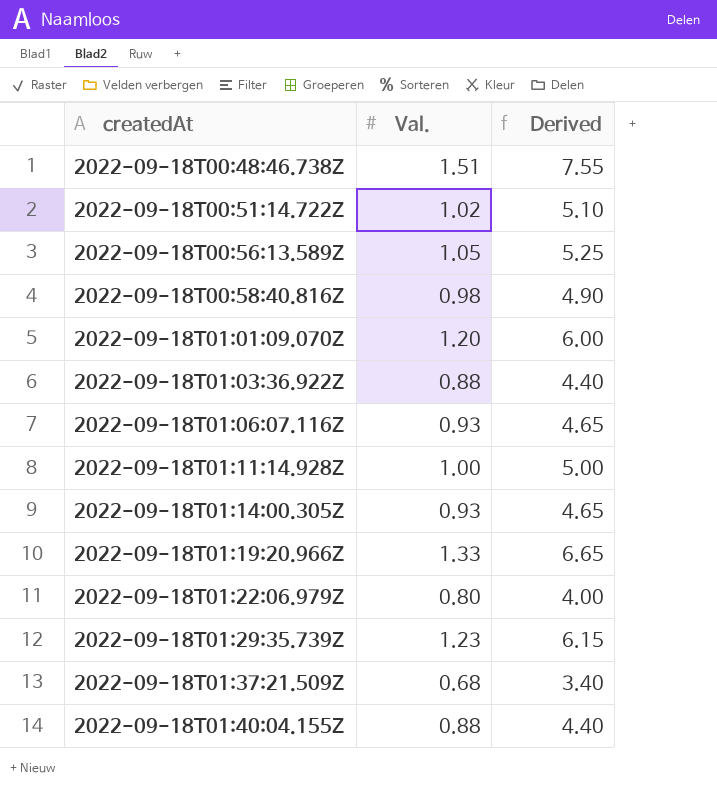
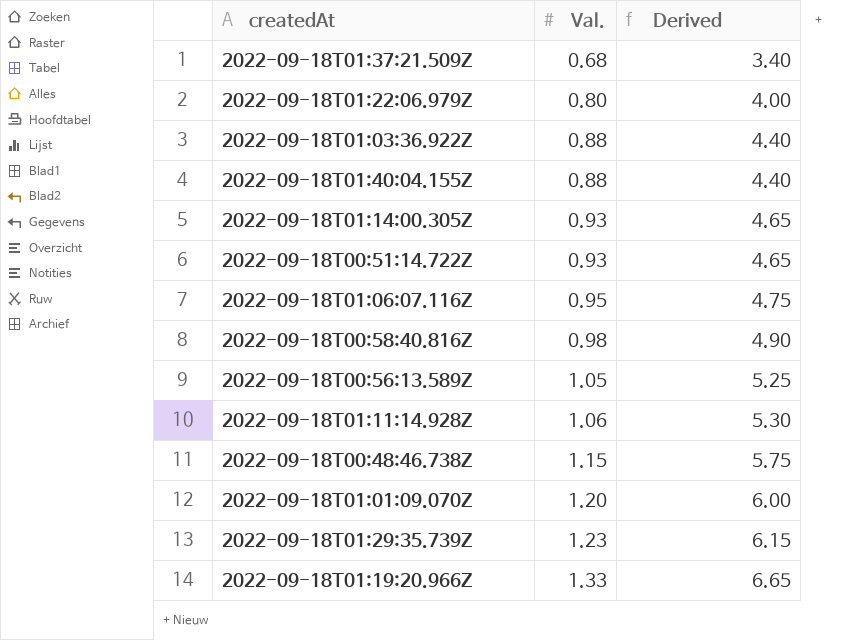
row order: createdAt ascending -> Val. ascending
2022-09-18T00:51:14.722Z | Val.: 1.02 -> 0.93
2022-09-18T00:51:14.722Z | Derived: 5.10 -> 4.65
2022-09-18T01:06:07.116Z | Val.: 0.93 -> 0.95
2022-09-18T01:06:07.116Z | Derived: 4.65 -> 4.75
2022-09-18T01:11:14.928Z | Val.: 1.00 -> 1.06
2022-09-18T01:11:14.928Z | Derived: 5.00 -> 5.30
2022-09-18T00:48:46.738Z | Val.: 1.51 -> 1.15
2022-09-18T00:48:46.738Z | Derived: 7.55 -> 5.75

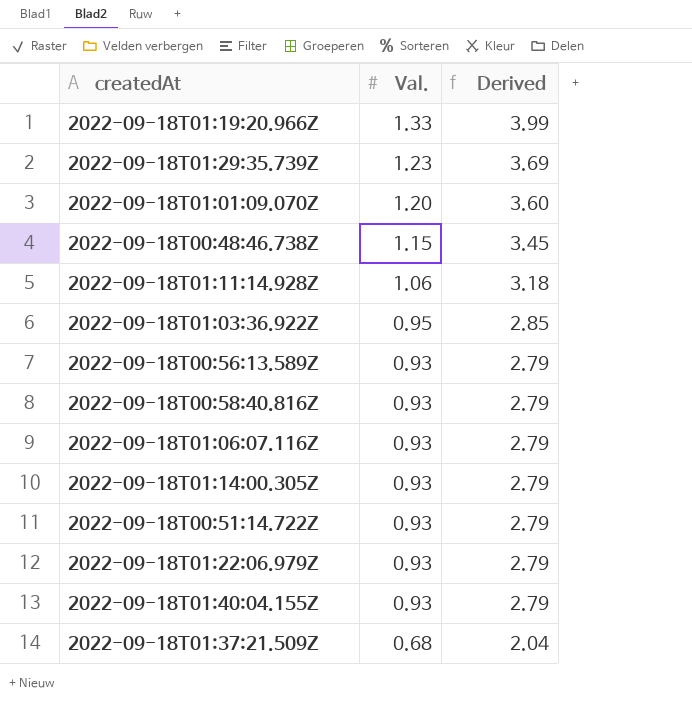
row order: Val. ascending -> Val. descending
column Derived | formula: [Val.] * 5 -> [Val.] * 3
2022-09-18T01:03:36.922Z | Val.: 0.88 -> 0.95
2022-09-18T00:56:13.589Z | Val.: 1.05 -> 0.93
2022-09-18T00:58:40.816Z | Val.: 0.98 -> 0.93
2022-09-18T01:06:07.116Z | Val.: 0.95 -> 0.93
2022-09-18T01:22:06.979Z | Val.: 0.80 -> 0.93
2022-09-18T01:40:04.155Z | Val.: 0.88 -> 0.93

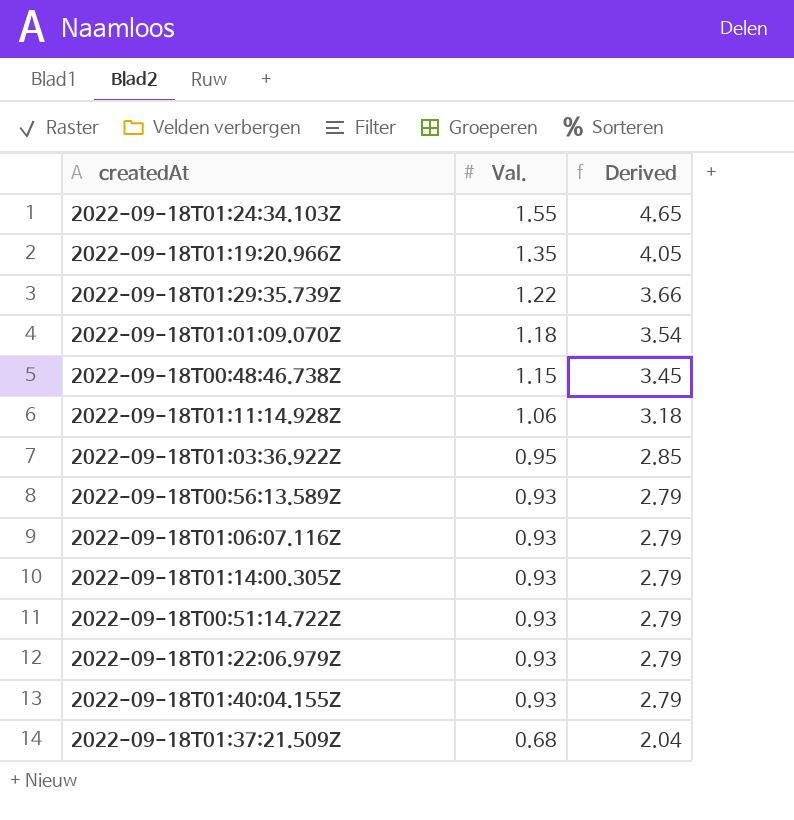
row 2022-09-18T00:58:40.816Z: 0.93 | 2.79 -> none
row 2022-09-18T01:24:34.103Z: none -> 1.55 | 4.65
2022-09-18T01:19:20.966Z | Val.: 1.33 -> 1.35
2022-09-18T01:19:20.966Z | Derived: 3.99 -> 4.05
2022-09-18T01:29:35.739Z | Val.: 1.23 -> 1.22
2022-09-18T01:29:35.739Z | Derived: 3.69 -> 3.66
2022-09-18T01:01:09.070Z | Val.: 1.20 -> 1.18
2022-09-18T01:01:09.070Z | Derived: 3.60 -> 3.54

